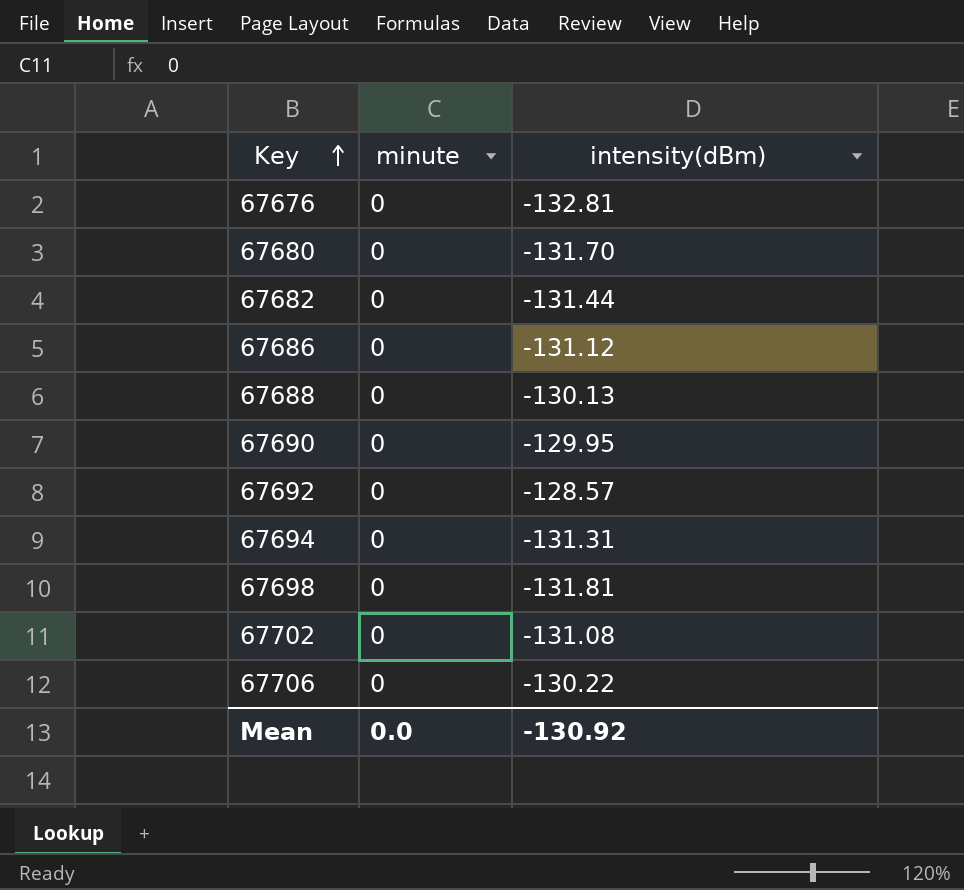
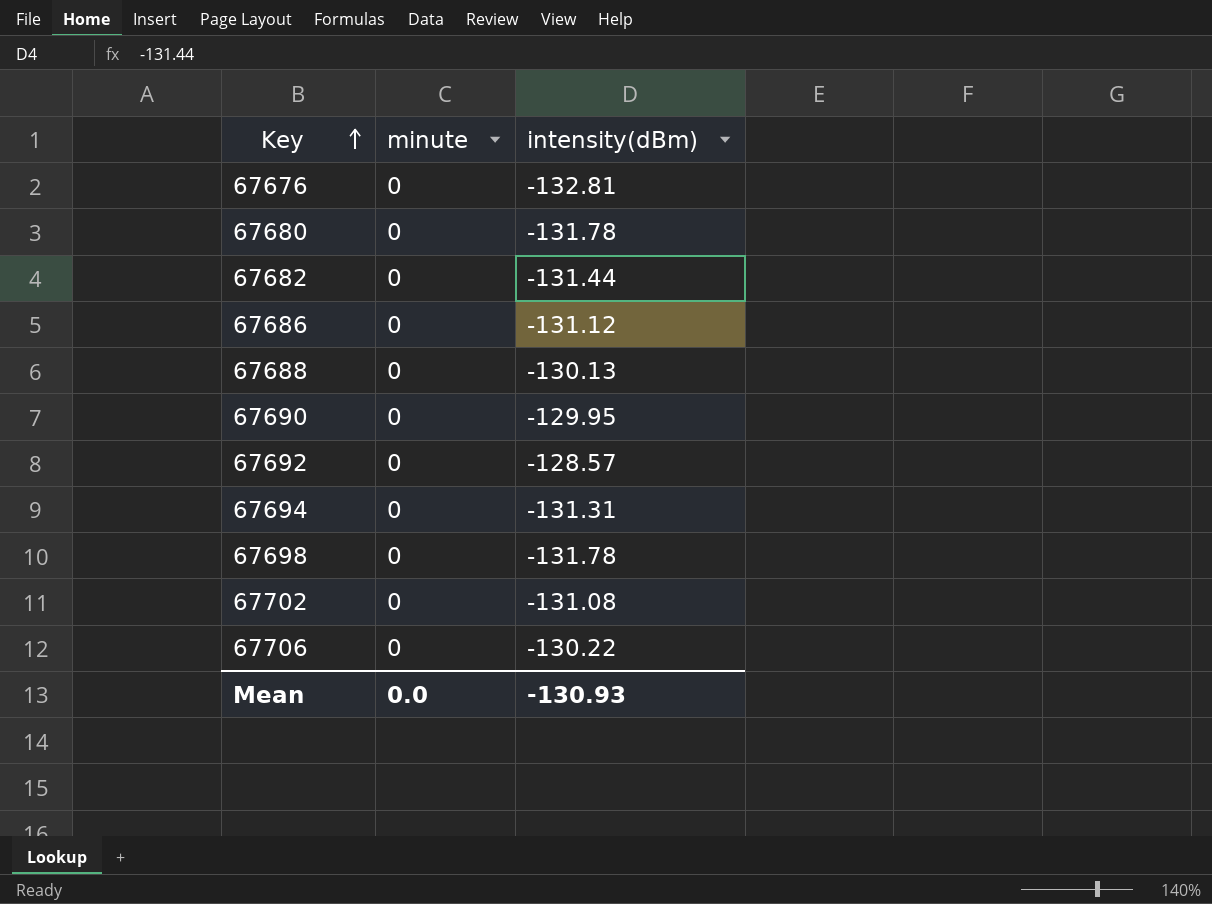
67680 | intensity(dBm): -131.70 -> -131.78
67698 | intensity(dBm): -131.81 -> -131.78
Mean | intensity(dBm): -130.92 -> -130.93

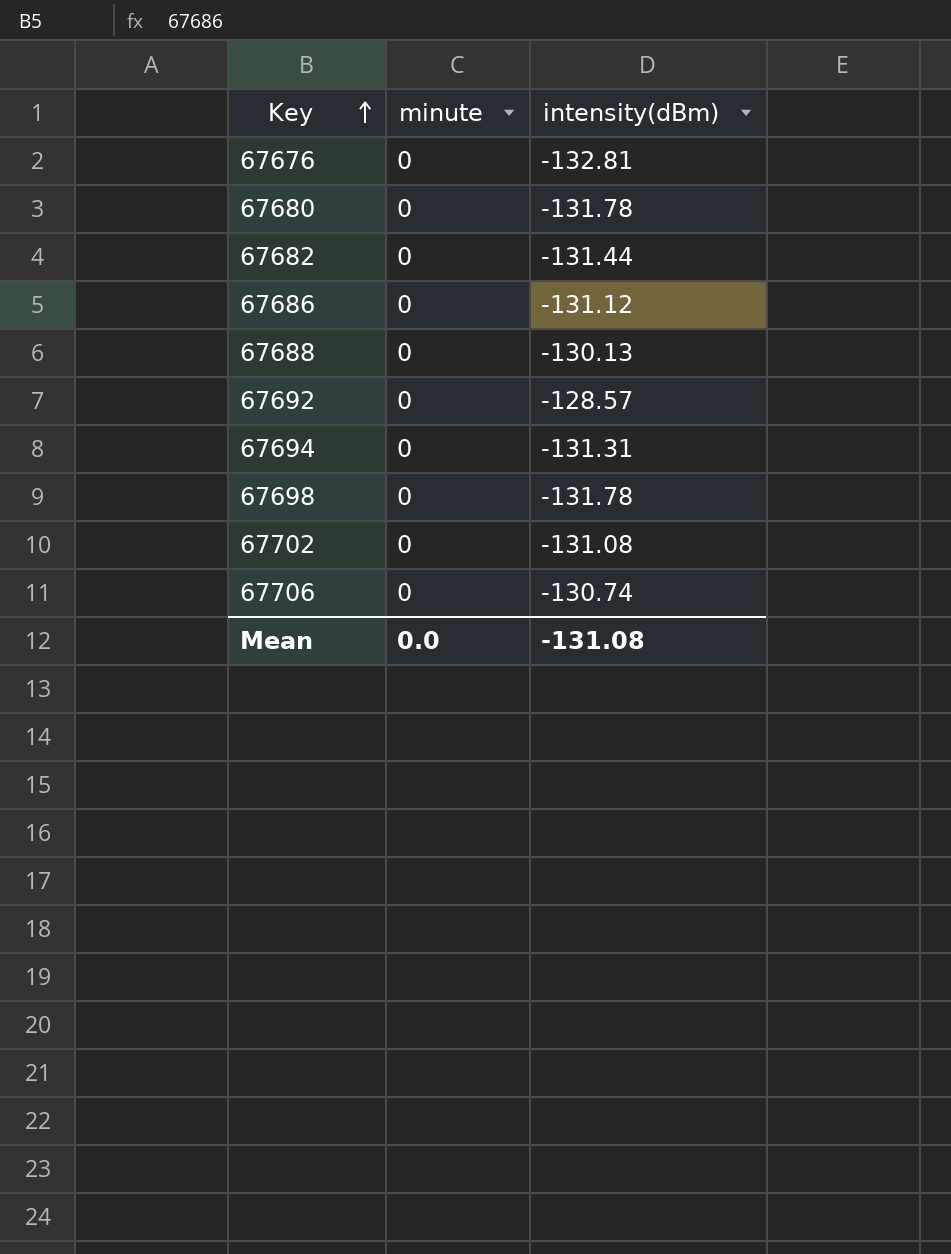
row 67690: 0 | -129.95 -> none
67706 | intensity(dBm): -130.22 -> -130.74
Mean | intensity(dBm): -130.93 -> -131.08

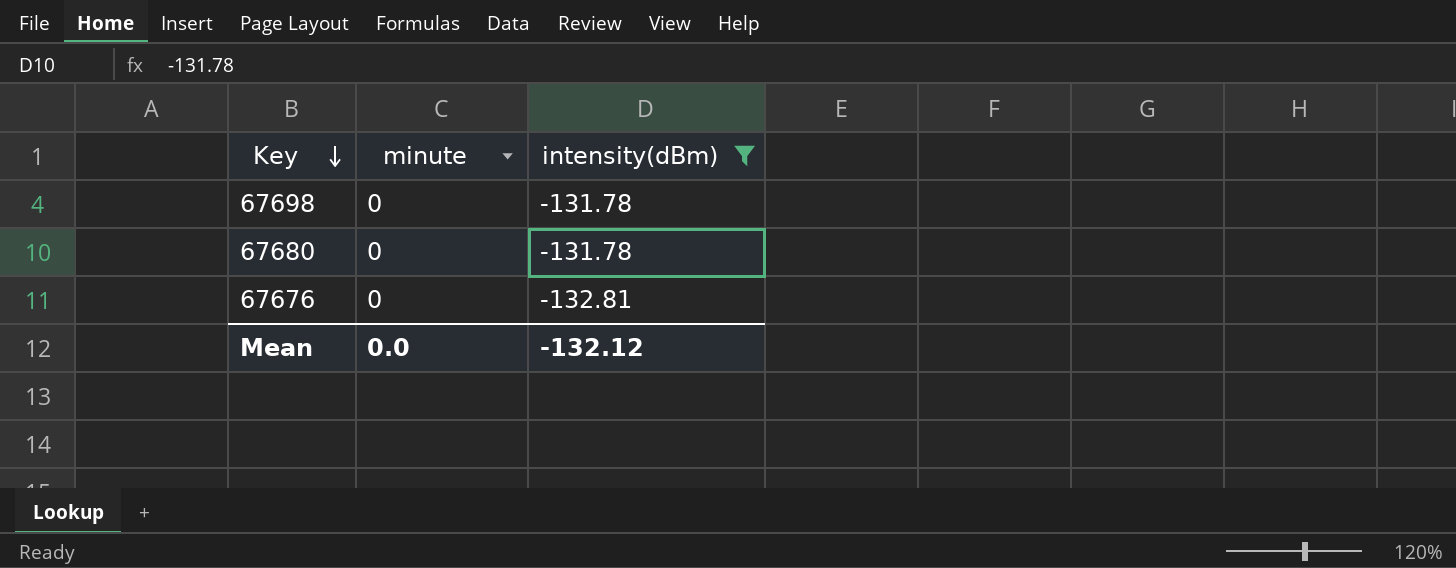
filter: none -> intensity(dBm) <= -131.78
row order: Key ascending -> Key descending
Mean | intensity(dBm): -131.08 -> -132.12

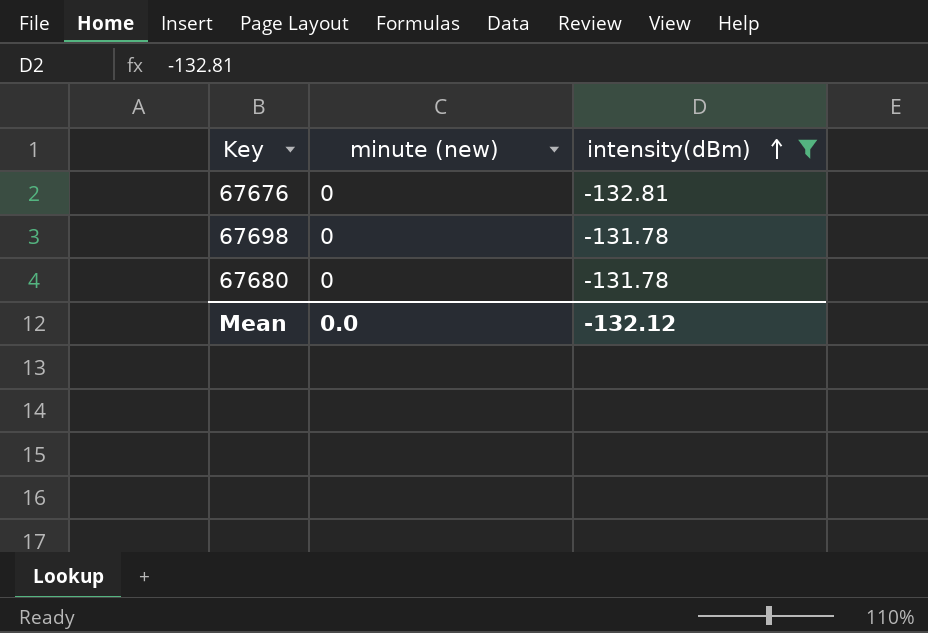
row order: Key descending -> intensity(dBm) ascending
column name: minute -> minute (new)

